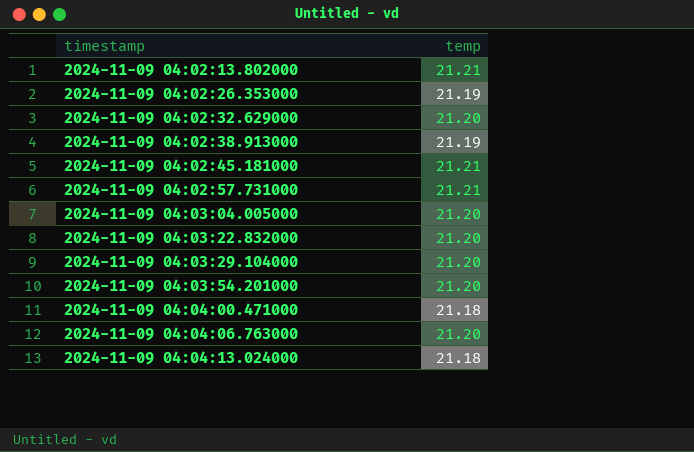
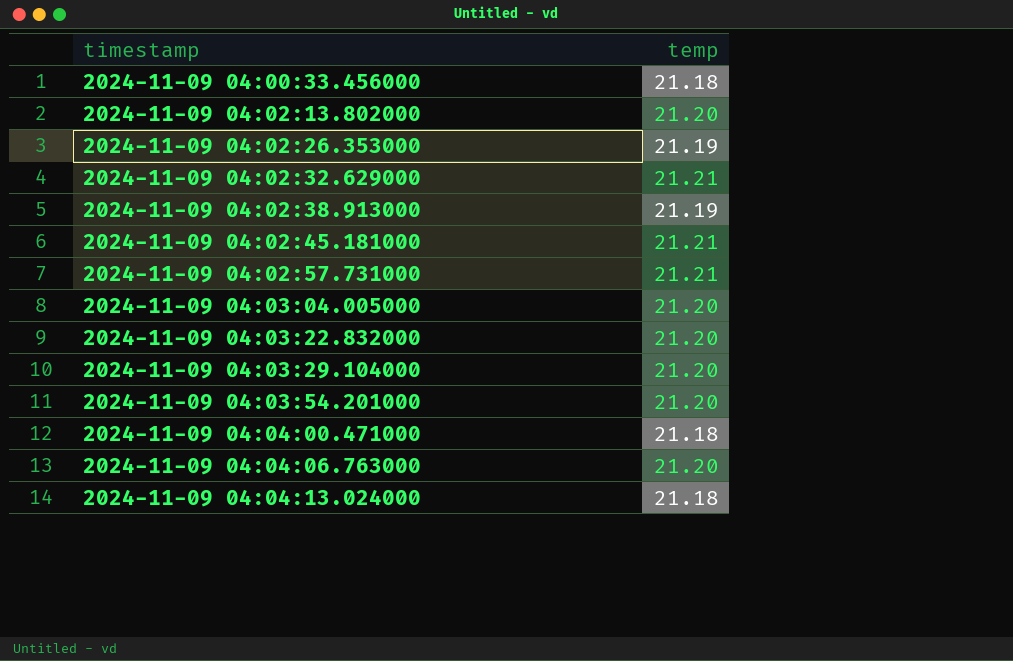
row 2024-11-09 04:00:33.456000: none -> 21.18
2024-11-09 04:02:13.802000 | temp: 21.21 -> 21.20
2024-11-09 04:02:32.629000 | temp: 21.20 -> 21.21

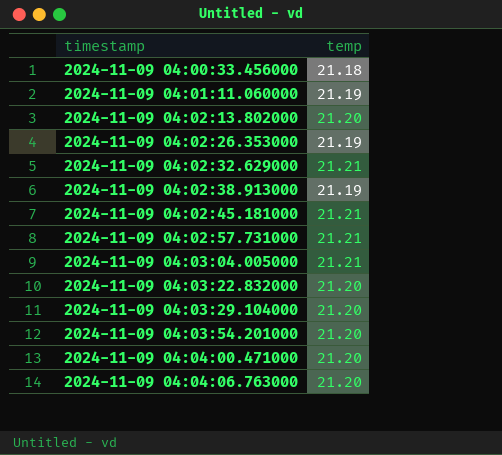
row 2024-11-09 04:04:13.024000: 21.18 -> none
row 2024-11-09 04:01:11.060000: none -> 21.19
2024-11-09 04:03:04.005000 | temp: 21.20 -> 21.21
2024-11-09 04:04:00.471000 | temp: 21.18 -> 21.20

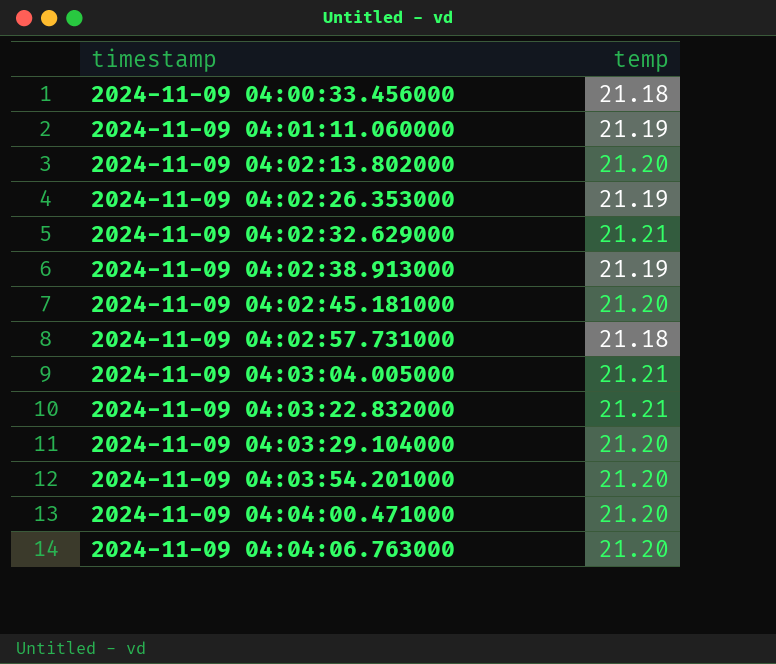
2024-11-09 04:02:45.181000 | temp: 21.21 -> 21.20
2024-11-09 04:02:57.731000 | temp: 21.21 -> 21.18
2024-11-09 04:03:22.832000 | temp: 21.20 -> 21.21

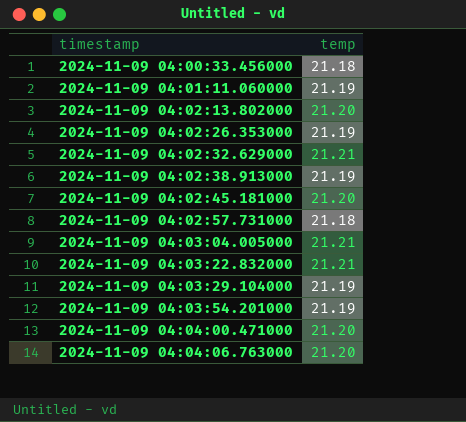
2024-11-09 04:03:29.104000 | temp: 21.20 -> 21.19
2024-11-09 04:03:54.201000 | temp: 21.20 -> 21.19

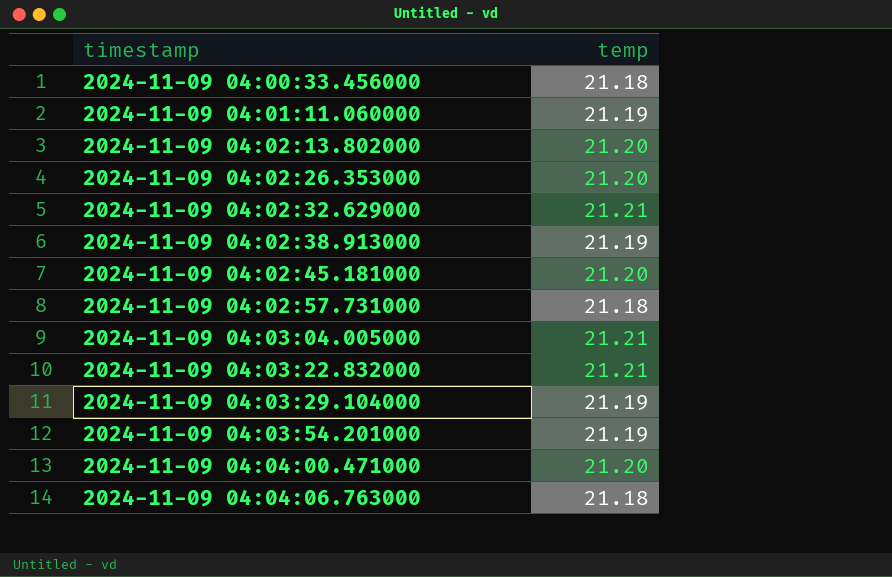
2024-11-09 04:02:26.353000 | temp: 21.19 -> 21.20
2024-11-09 04:04:06.763000 | temp: 21.20 -> 21.18

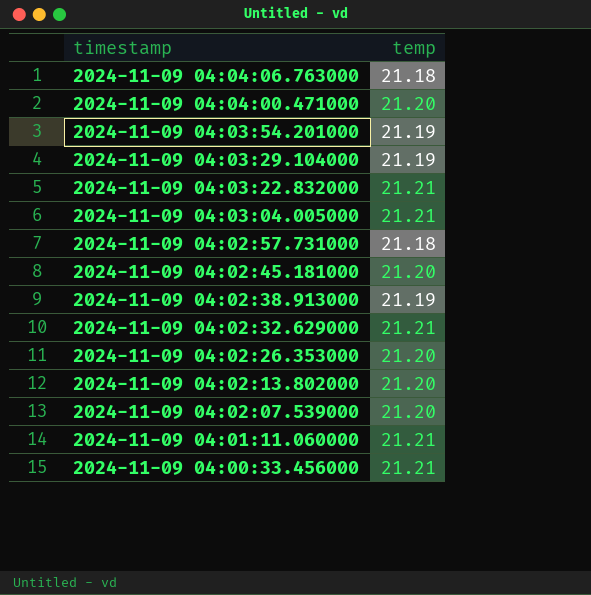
row order: timestamp ascending -> timestamp descending
row 2024-11-09 04:02:07.539000: none -> 21.20
2024-11-09 04:01:11.060000 | temp: 21.19 -> 21.21
2024-11-09 04:00:33.456000 | temp: 21.18 -> 21.21

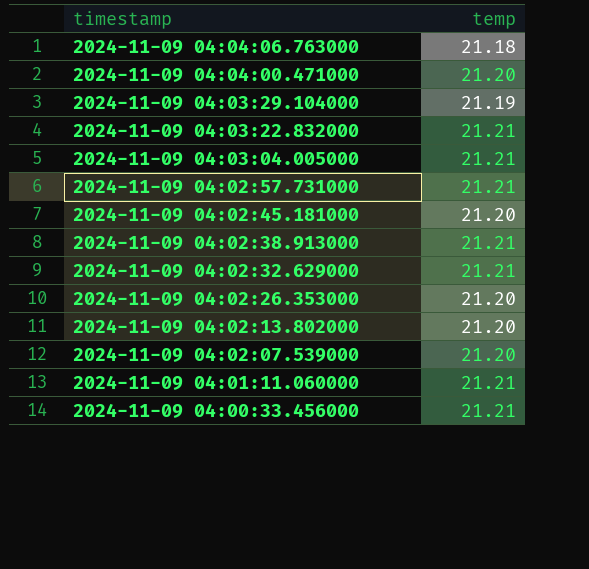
row 2024-11-09 04:03:54.201000: 21.19 -> none
2024-11-09 04:02:57.731000 | temp: 21.18 -> 21.21
2024-11-09 04:02:38.913000 | temp: 21.19 -> 21.21

